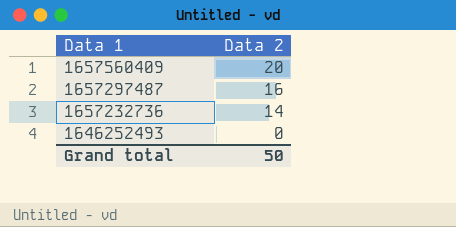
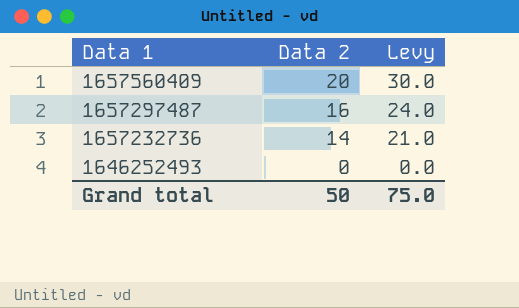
column Levy | formula: none -> [Data 2] * 1.5

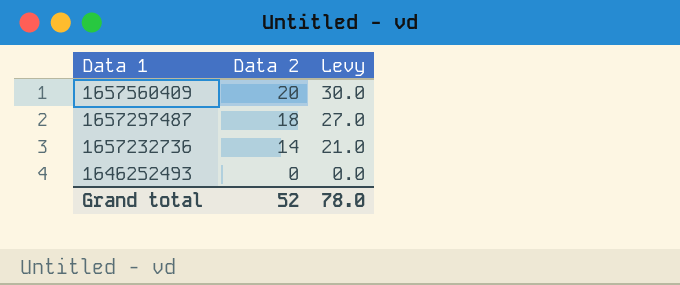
1657297487 | Data 2: 16 -> 18
1657297487 | Levy: 24.0 -> 27.0
Grand total | Data 2: 50 -> 52
Grand total | Levy: 75.0 -> 78.0

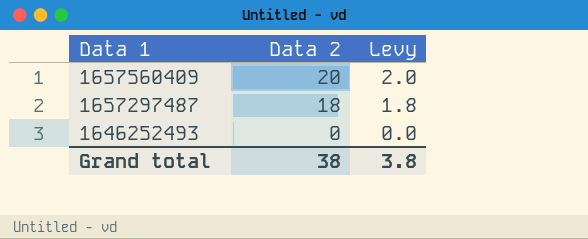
column Levy | formula: [Data 2] * 1.5 -> [Data 2] * 0.1
row 1657232736: 14 | 21.0 -> none
Grand total | Data 2: 52 -> 38
Grand total | Levy: 78.0 -> 3.8

